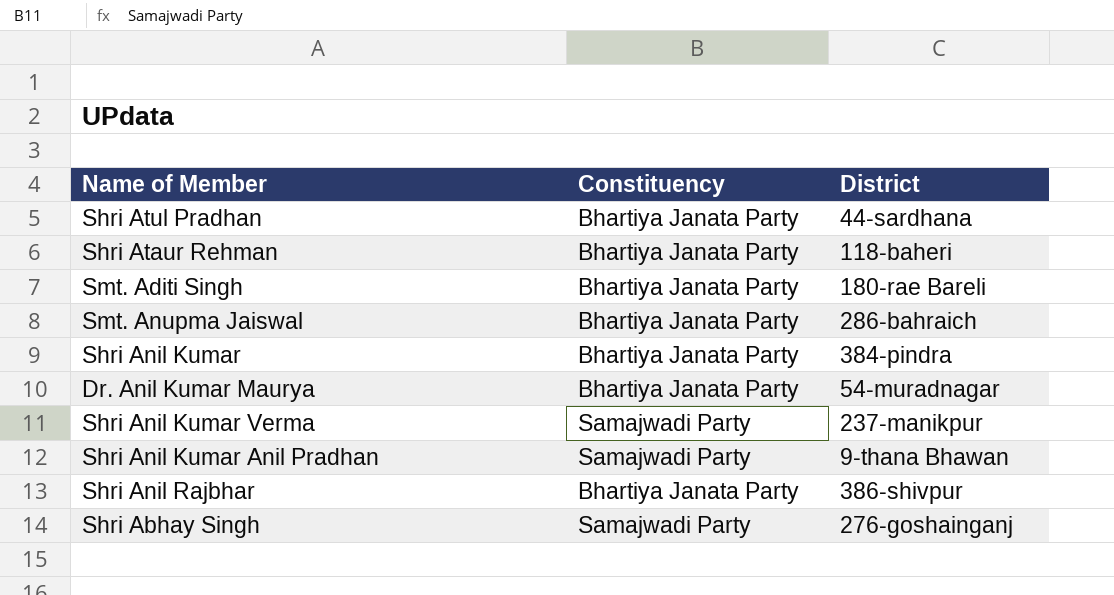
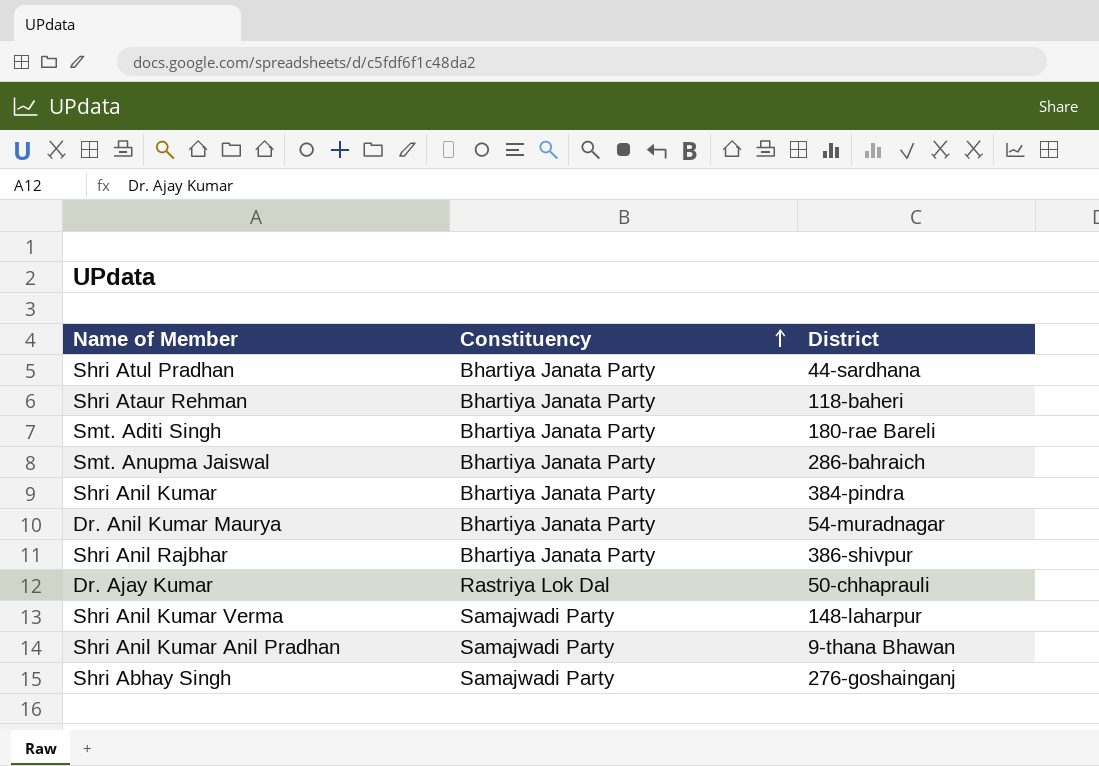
row order: none -> Constituency ascending
row Dr. Ajay Kumar: none -> Rastriya Lok Dal | 50-chhaprauli
Shri Anil Kumar Verma | District: 237-manikpur -> 148-laharpur

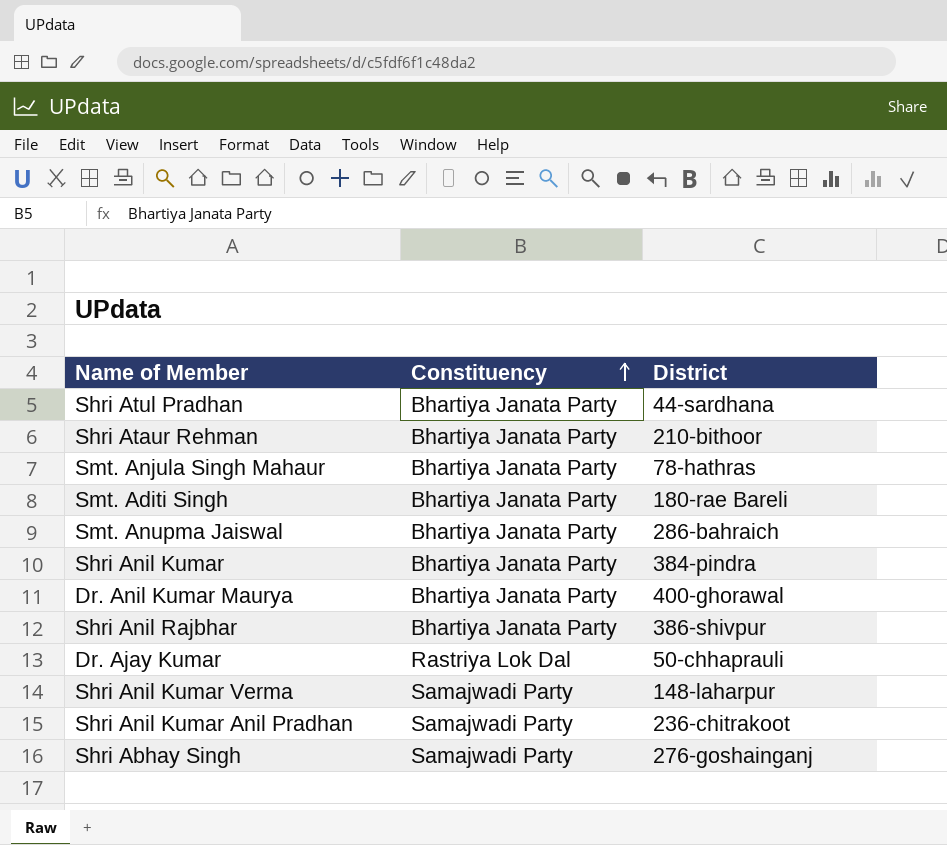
Shri Ataur Rehman | District: 118-baheri -> 210-bithoor
row Smt. Anjula Singh Mahaur: none -> Bhartiya Janata Party | 78-hathras
Dr. Anil Kumar Maurya | District: 54-muradnagar -> 400-ghorawal
Shri Anil Kumar Anil Pradhan | District: 9-thana Bhawan -> 236-chitrakoot

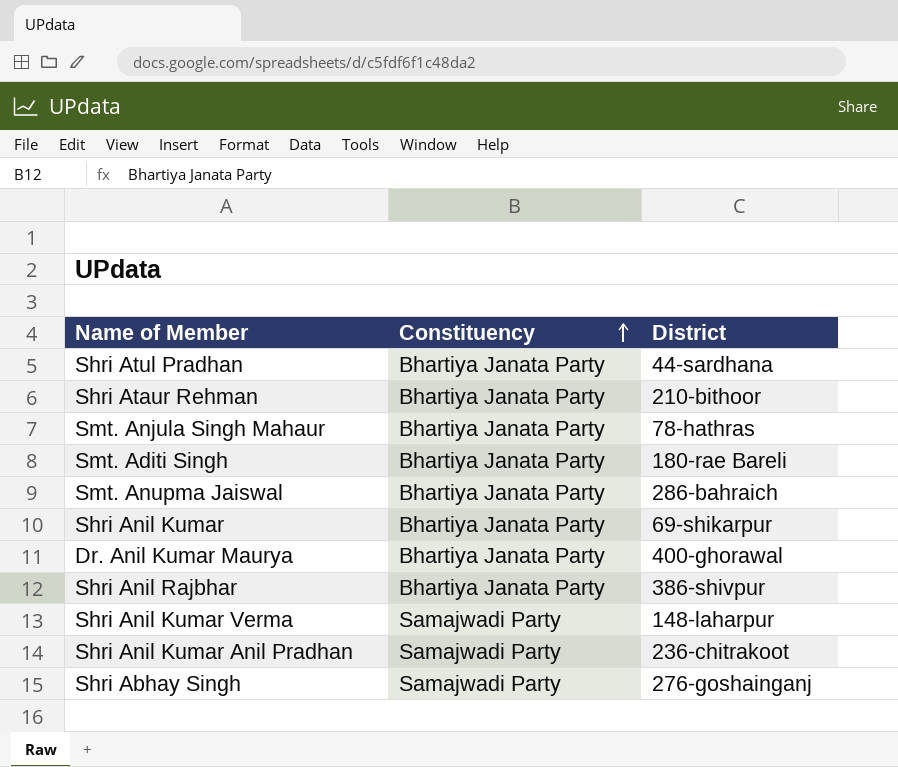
row Dr. Ajay Kumar: Rastriya Lok Dal | 50-chhaprauli -> none
Shri Anil Kumar | District: 384-pindra -> 69-shikarpur

